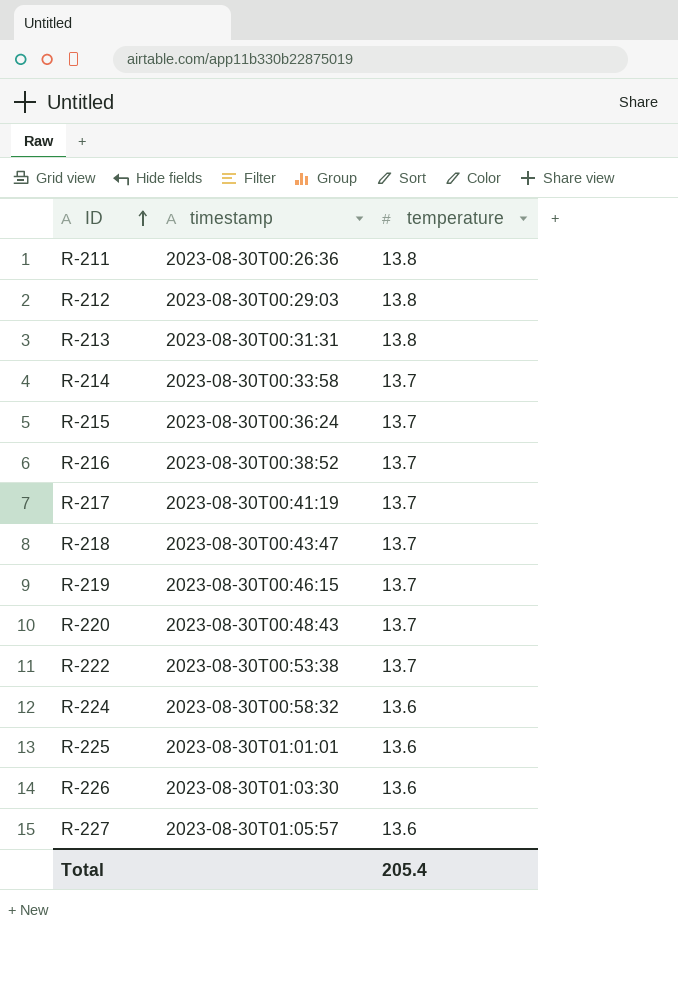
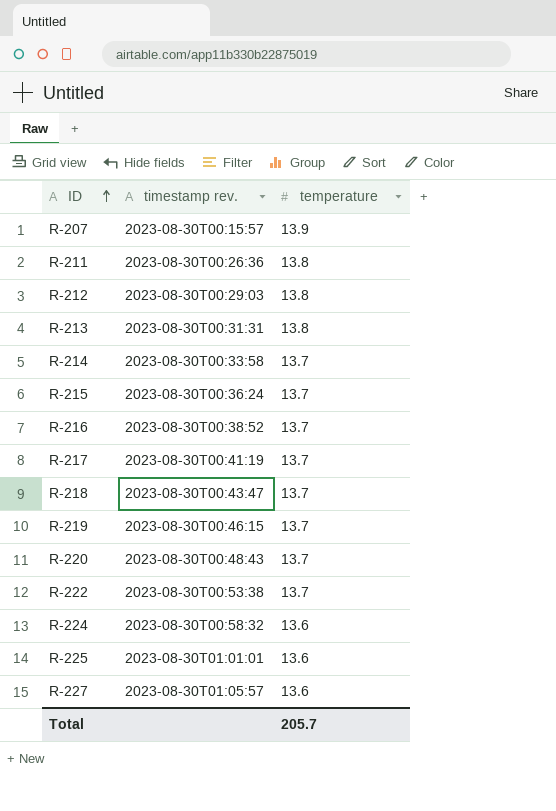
column name: timestamp -> timestamp rev.
row R-226: 2023-08-30T01:03:30 | 13.6 -> none
row R-207: none -> 2023-08-30T00:15:57 | 13.9
Total | temperature: 205.4 -> 205.7

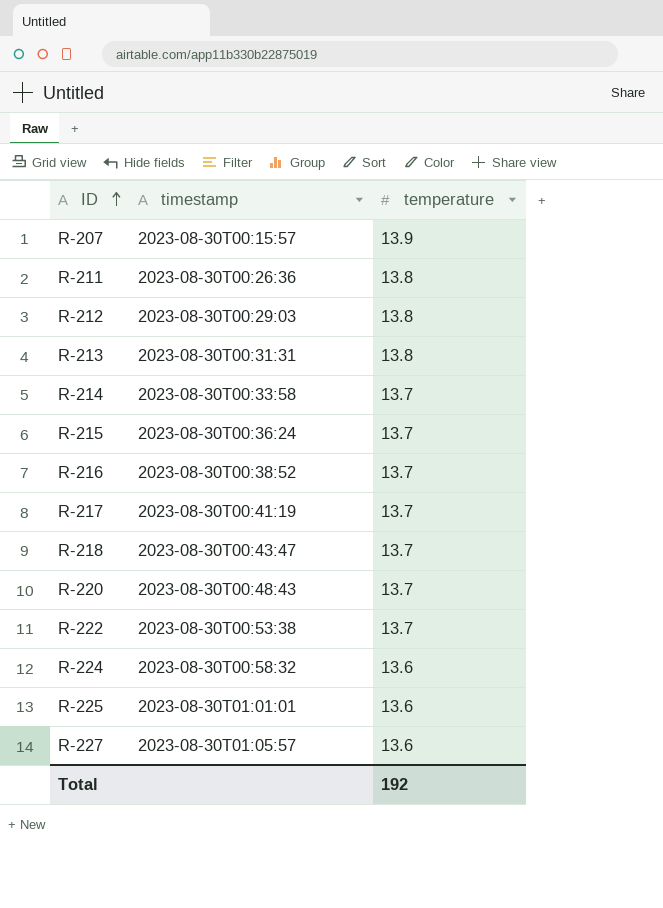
column name: timestamp rev. -> timestamp
row R-219: 2023-08-30T00:46:15 | 13.7 -> none
Total | temperature: 205.7 -> 192

